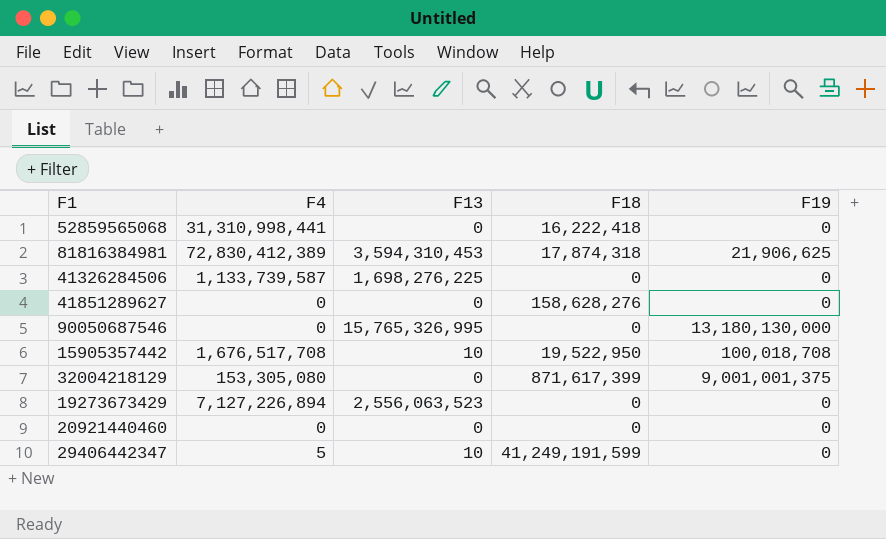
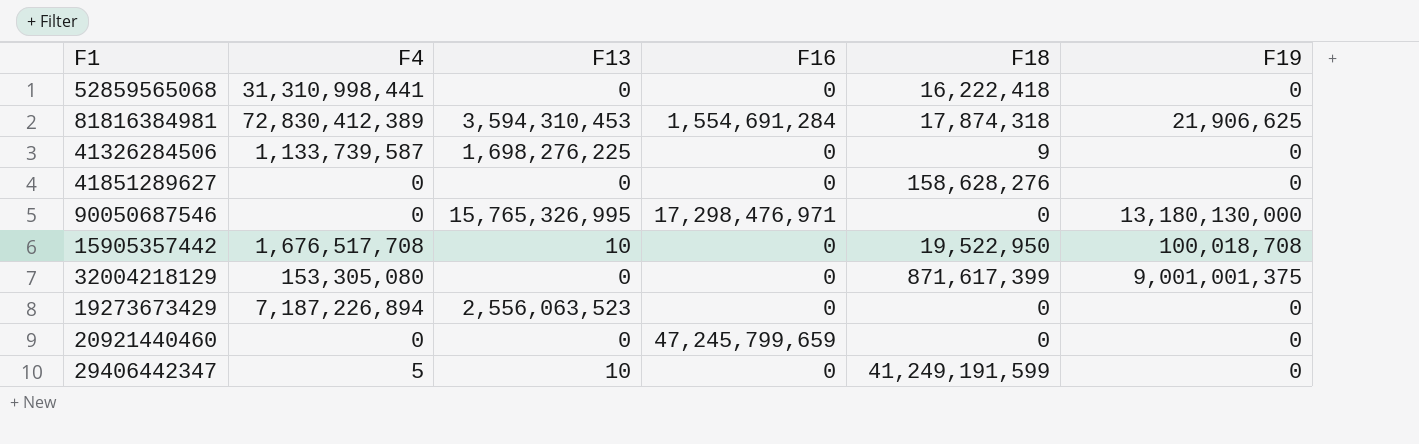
column F16 | position: none -> 4
41326284506 | F18: 0 -> 9
19273673429 | F4: 7,127,226,894 -> 7,187,226,894

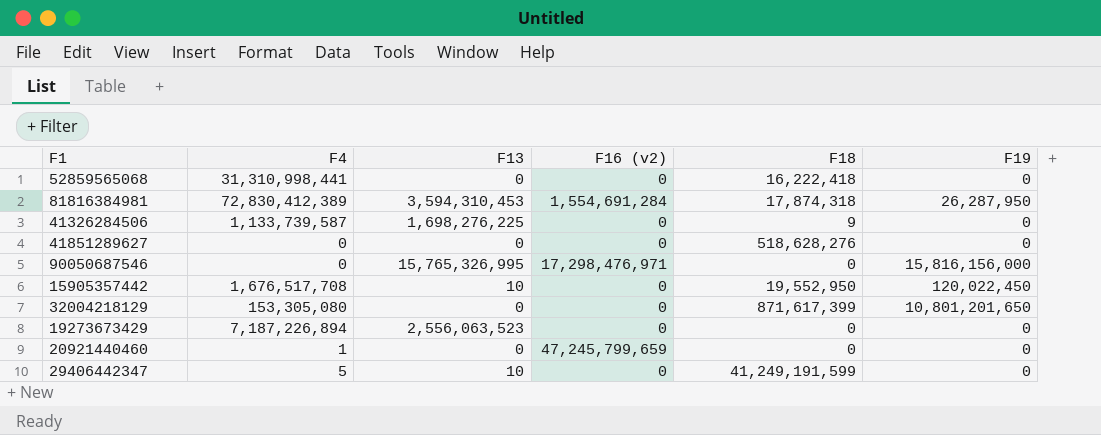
column name: F16 -> F16 (v2)
81816384981 | F19: 21,906,625 -> 26,287,950
41851289627 | F18: 158,628,276 -> 518,628,276
90050687546 | F19: 13,180,130,000 -> 15,816,156,000
15905357442 | F18: 19,522,950 -> 19,552,950
15905357442 | F19: 100,018,708 -> 120,022,450
32004218129 | F19: 9,001,001,375 -> 10,801,201,650
20921440460 | F4: 0 -> 1

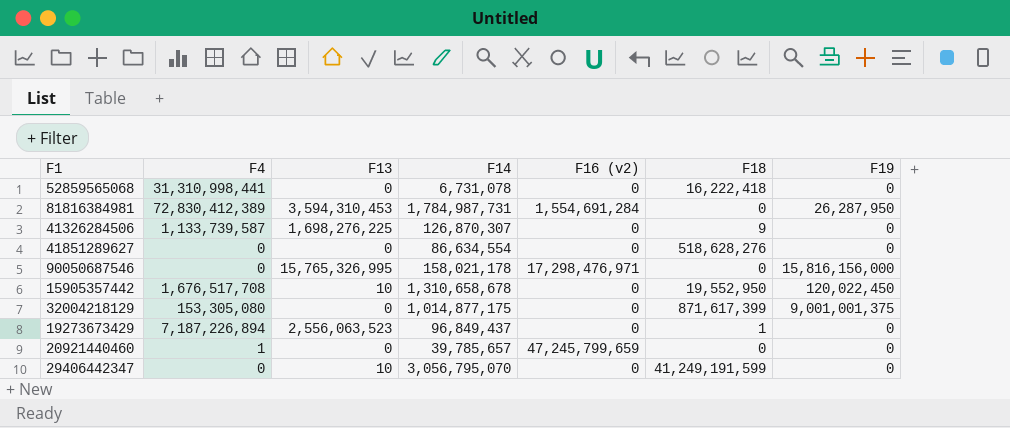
column F14 | position: none -> 4
81816384981 | F18: 17,874,318 -> 0
32004218129 | F19: 10,801,201,650 -> 9,001,001,375
19273673429 | F18: 0 -> 1
29406442347 | F4: 5 -> 0

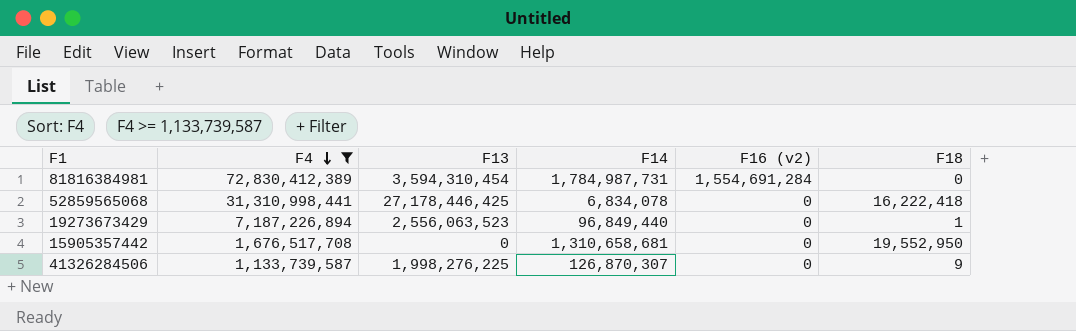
filter: none -> F4 >= 1,133,739,587
row order: none -> F4 descending
column F19 | position: 7 -> none
81816384981 | F13: 3,594,310,453 -> 3,594,310,454
52859565068 | F13: 0 -> 27,178,446,425
52859565068 | F14: 6,731,078 -> 6,834,078
19273673429 | F14: 96,849,437 -> 96,849,440
15905357442 | F13: 10 -> 0
15905357442 | F14: 1,310,658,678 -> 1,310,658,681
41326284506 | F13: 1,698,276,225 -> 1,998,276,225

